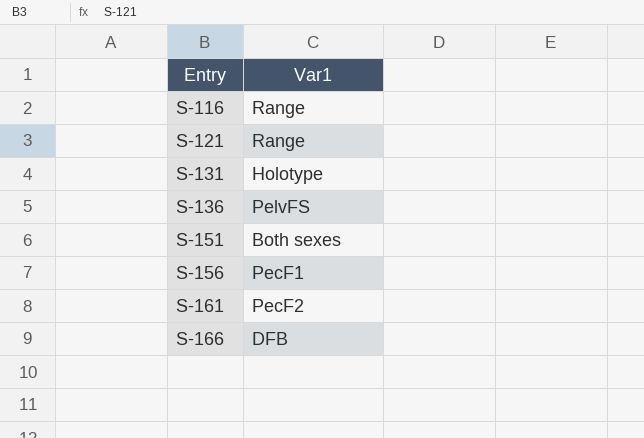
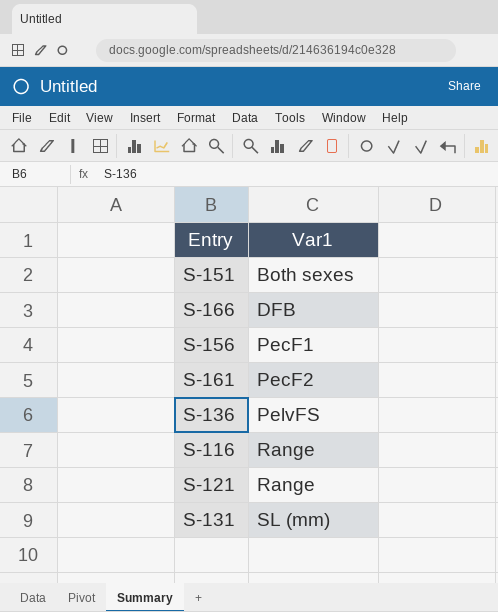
row order: Entry ascending -> Var1 ascending
S-131 | Var1: Holotype -> SL (mm)

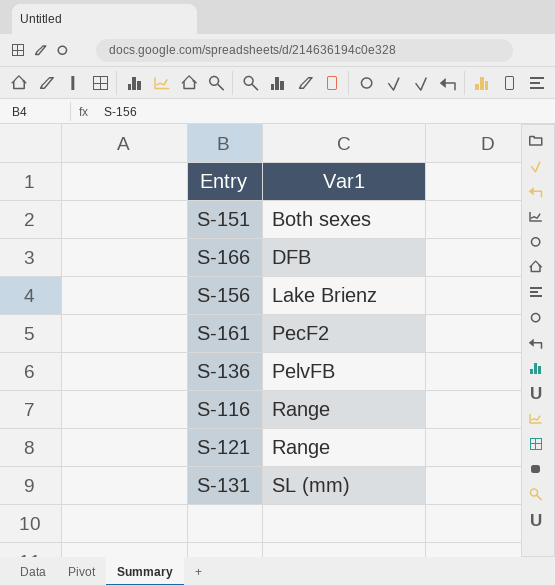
S-156 | Var1: PecF1 -> Lake Brienz
S-136 | Var1: PelvFS -> PelvFB

